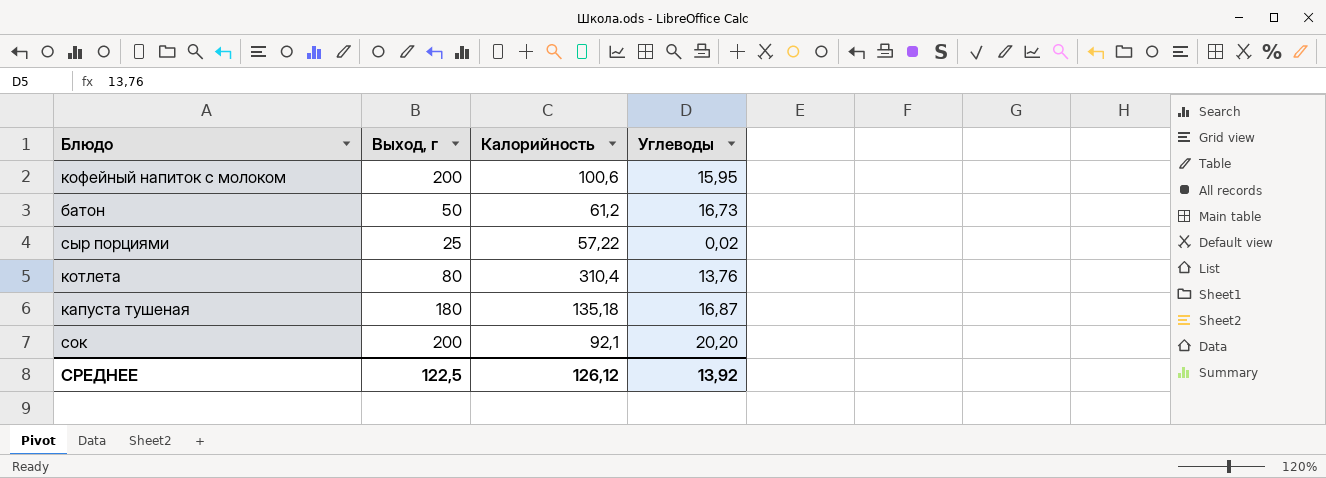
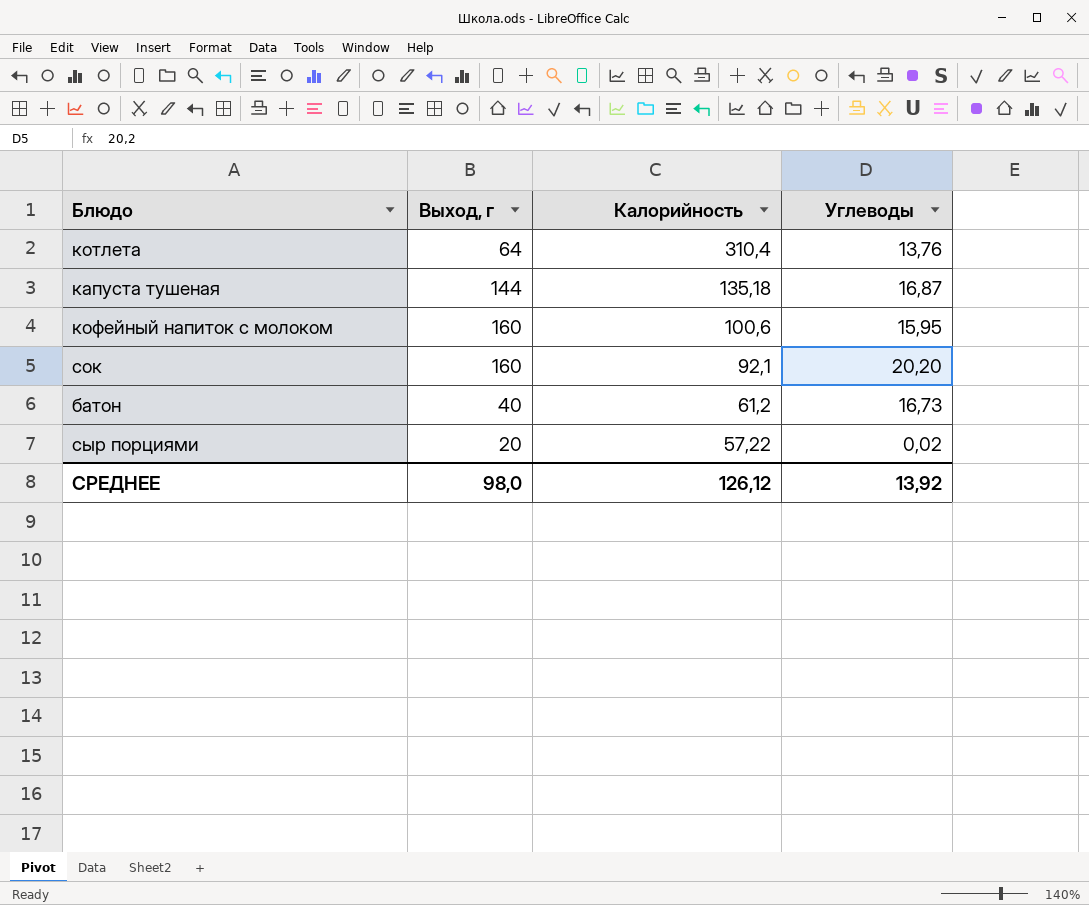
row order: none -> Калорийность descending
котлета | Выход, г: 80 -> 64
капуста тушеная | Выход, г: 180 -> 144
кофейный напиток с молоком | Выход, г: 200 -> 160
сок | Выход, г: 200 -> 160
батон | Выход, г: 50 -> 40
сыр порциями | Выход, г: 25 -> 20
СРЕДНЕЕ | Выход, г: 122,5 -> 98,0

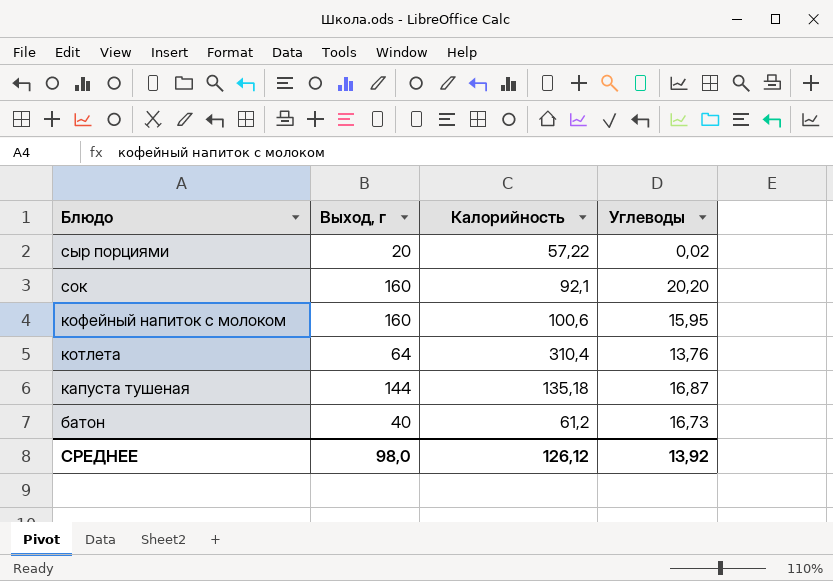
row order: Калорийность descending -> Блюдо descending

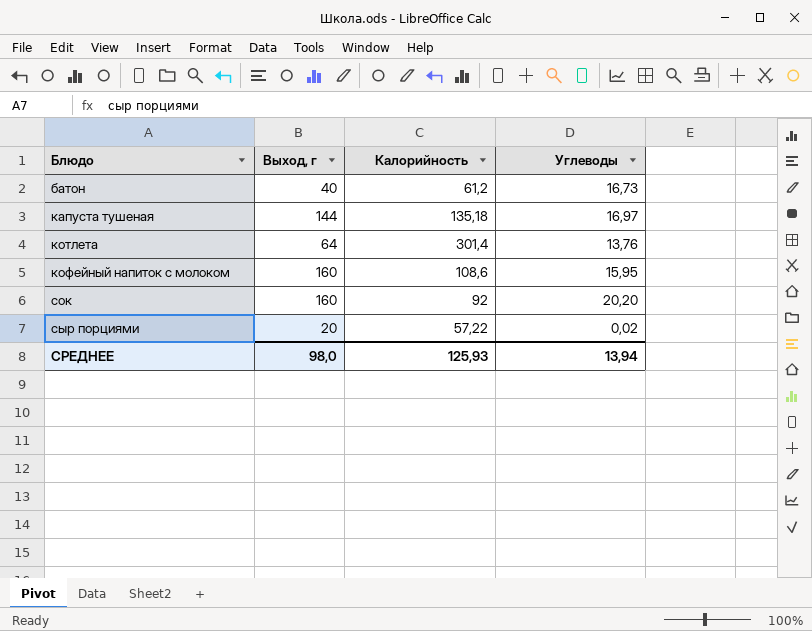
row order: Блюдо descending -> Блюдо ascending
капуста тушеная | Углеводы: 16,87 -> 16,97
котлета | Калорийность: 310,4 -> 301,4
кофейный напиток с молоком | Калорийность: 100,6 -> 108,6
сок | Калорийность: 92,1 -> 92
СРЕДНЕЕ | Калорийность: 126,12 -> 125,93
СРЕДНЕЕ | Углеводы: 13,92 -> 13,94

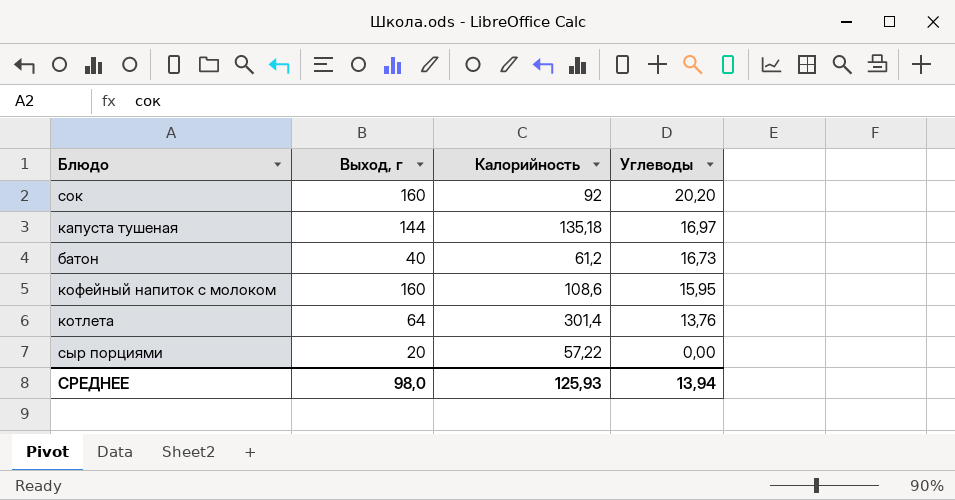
row order: Блюдо ascending -> Углеводы descending
сыр порциями | Углеводы: 0,02 -> 0,00

